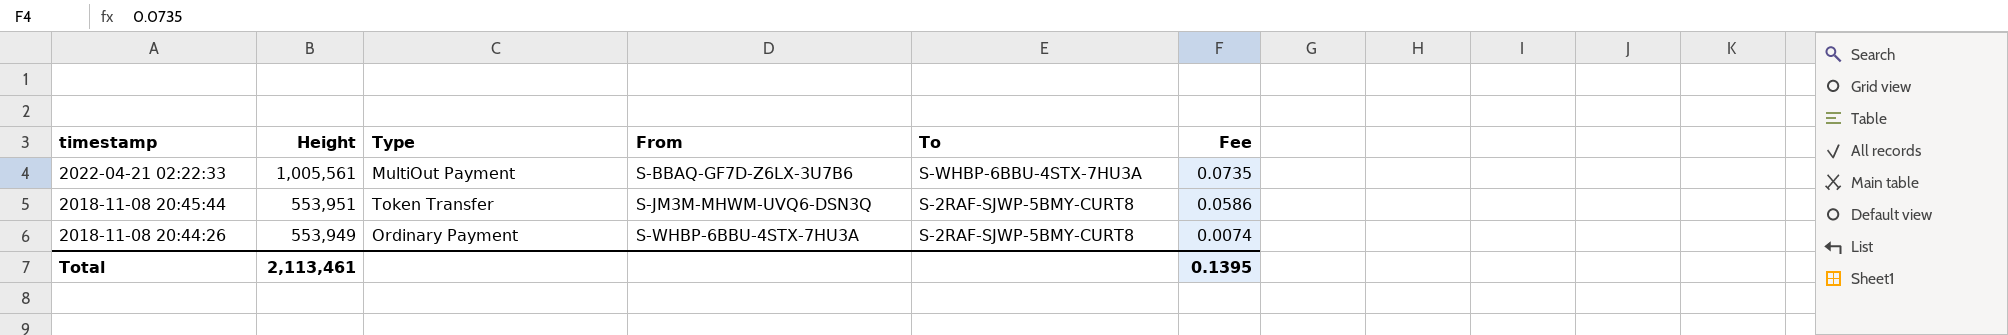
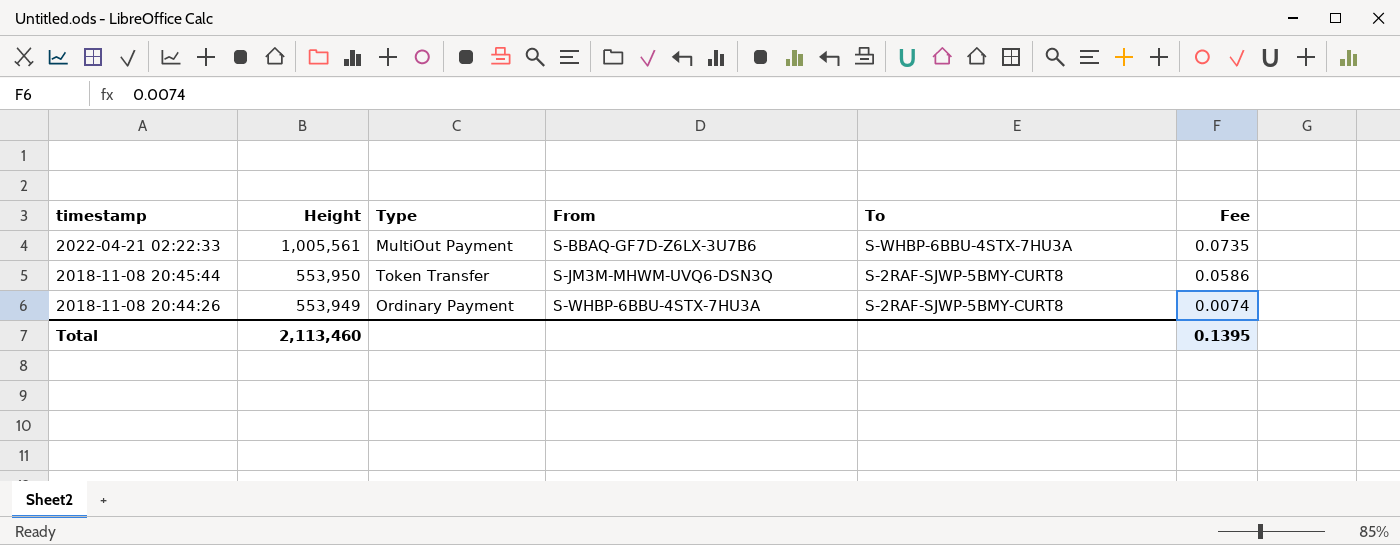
2018-11-08 20:45:44 | Height: 553,951 -> 553,950
Total | Height: 2,113,461 -> 2,113,460

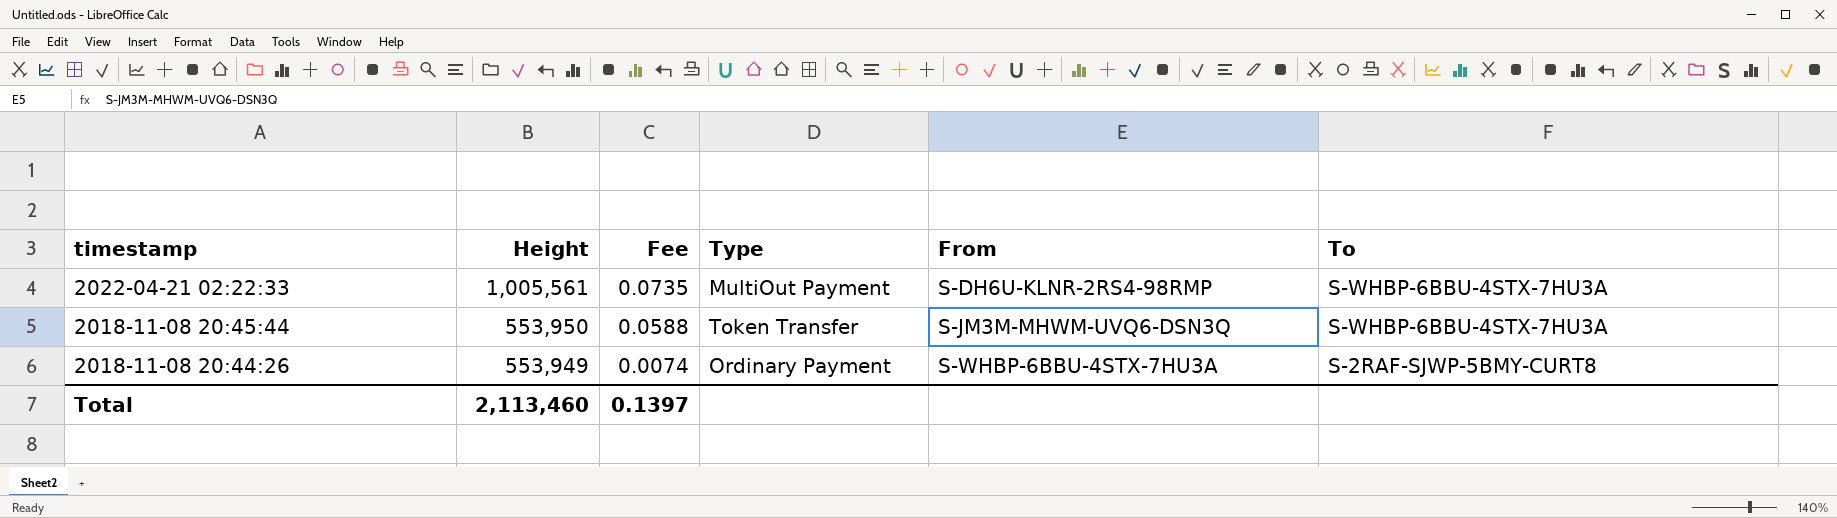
column Fee | position: 6 -> 3
2022-04-21 02:22:33 | From: S-BBAQ-GF7D-Z6LX-3U7B6 -> S-DH6U-KLNR-2RS4-98RMP
2018-11-08 20:45:44 | Fee: 0.0586 -> 0.0588
2018-11-08 20:45:44 | To: S-2RAF-SJWP-5BMY-CURT8 -> S-WHBP-6BBU-4STX-7HU3A
Total | Fee: 0.1395 -> 0.1397

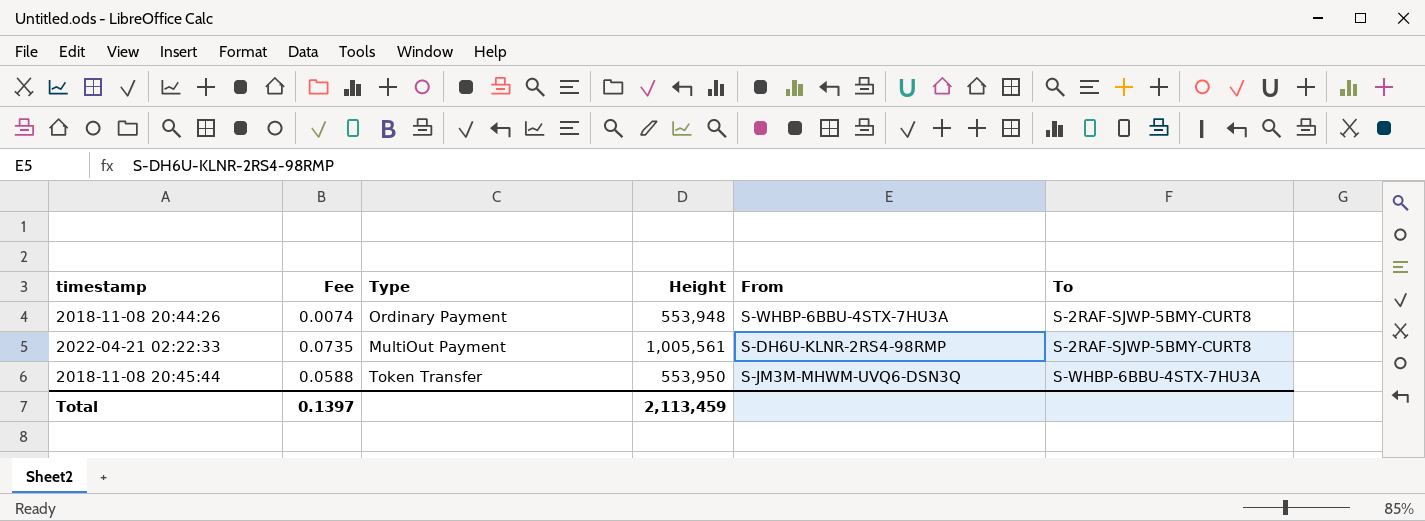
row order: timestamp descending -> To ascending
column Height | position: 2 -> 4
2018-11-08 20:44:26 | Height: 553,949 -> 553,948
2022-04-21 02:22:33 | To: S-WHBP-6BBU-4STX-7HU3A -> S-2RAF-SJWP-5BMY-CURT8
Total | Height: 2,113,460 -> 2,113,459

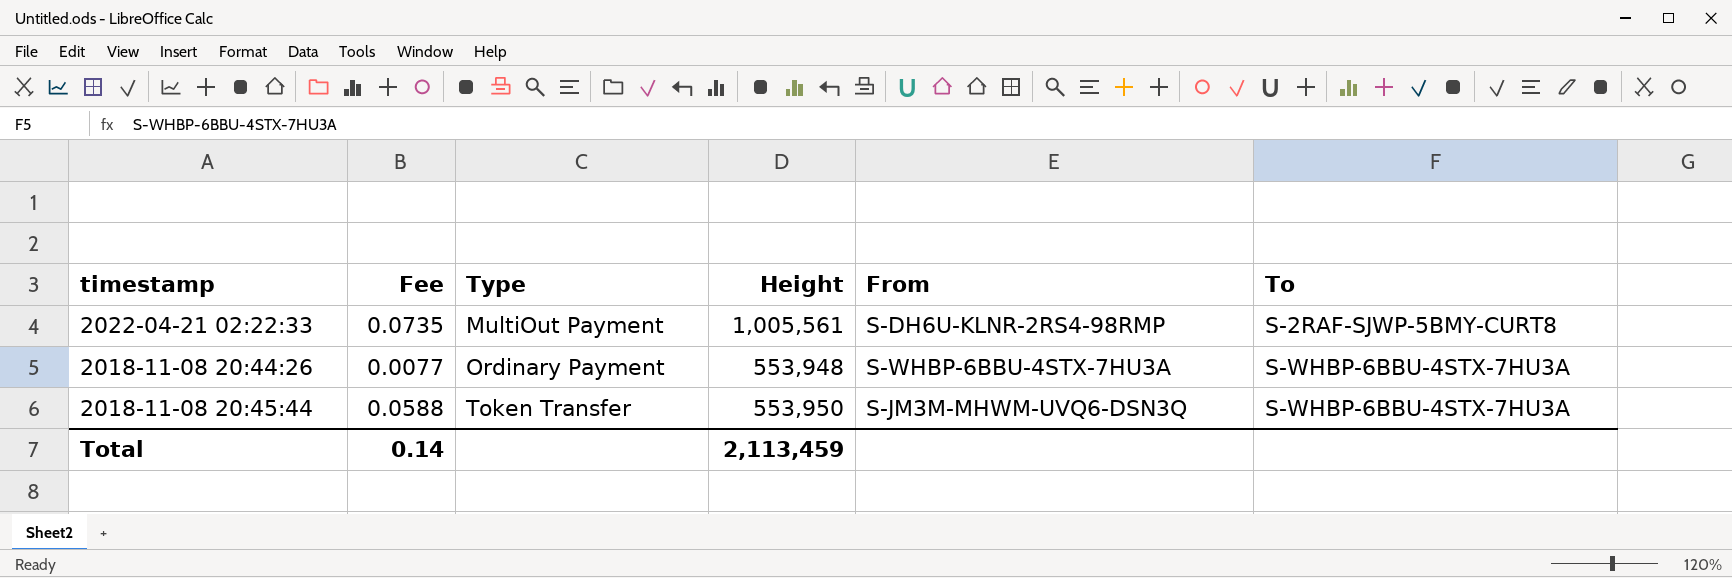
row order: To ascending -> Type ascending
2018-11-08 20:44:26 | Fee: 0.0074 -> 0.0077
2018-11-08 20:44:26 | To: S-2RAF-SJWP-5BMY-CURT8 -> S-WHBP-6BBU-4STX-7HU3A
Total | Fee: 0.1397 -> 0.14

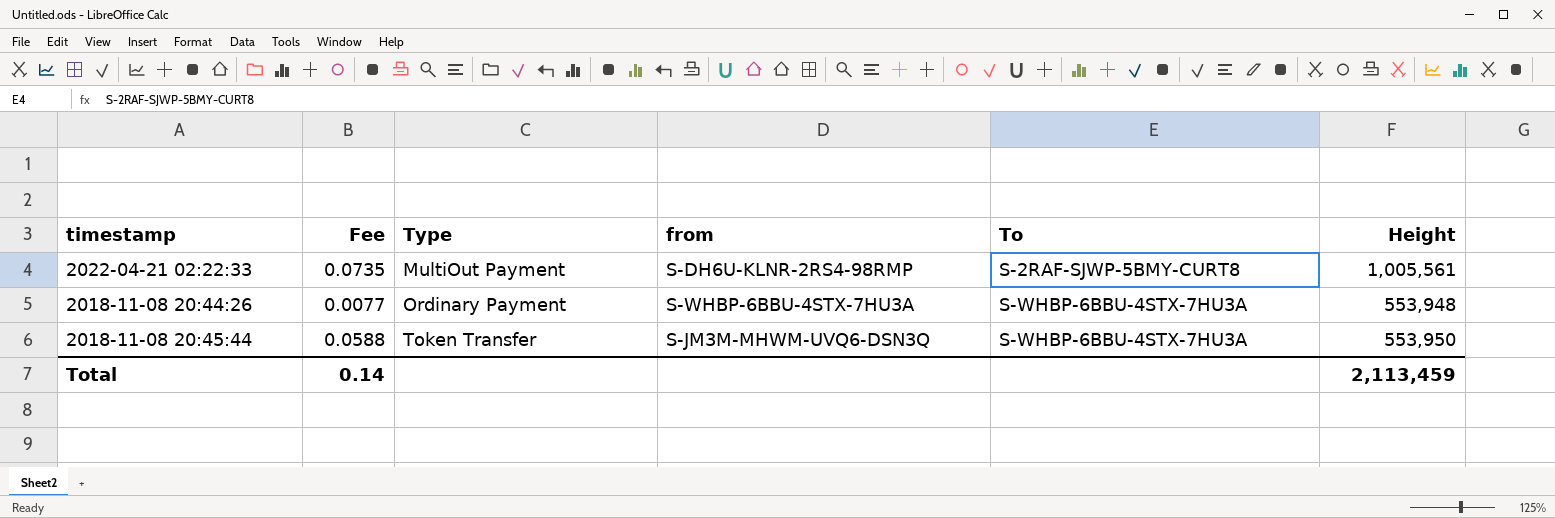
column name: From -> from
column Height | position: 4 -> 6

